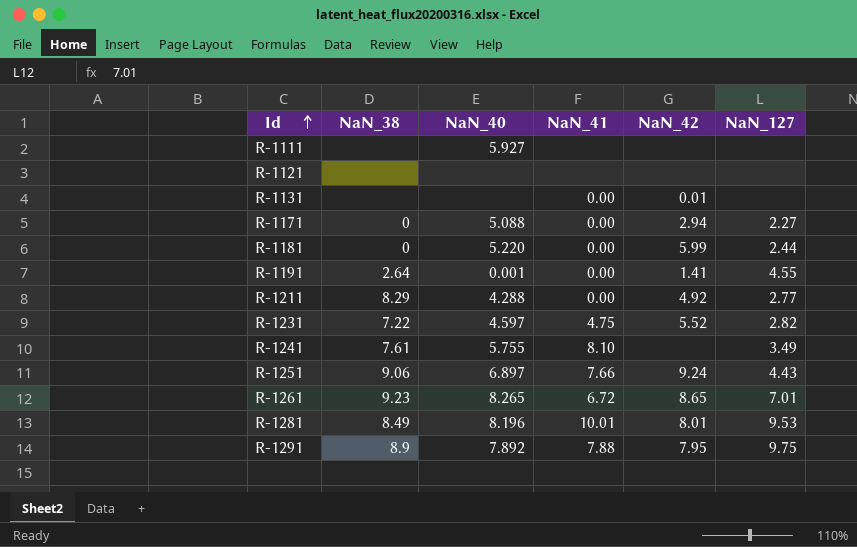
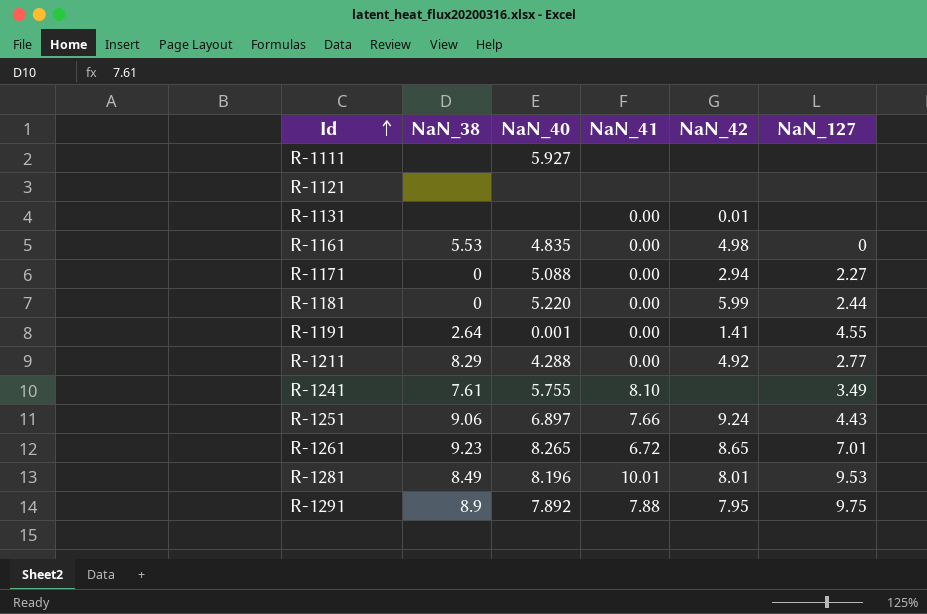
row R-1231: 7.22 | 4.597 | 4.75 | 5.52 | 2.82 -> none
row R-1161: none -> 5.53 | 4.835 | 0.00 | 4.98 | 0

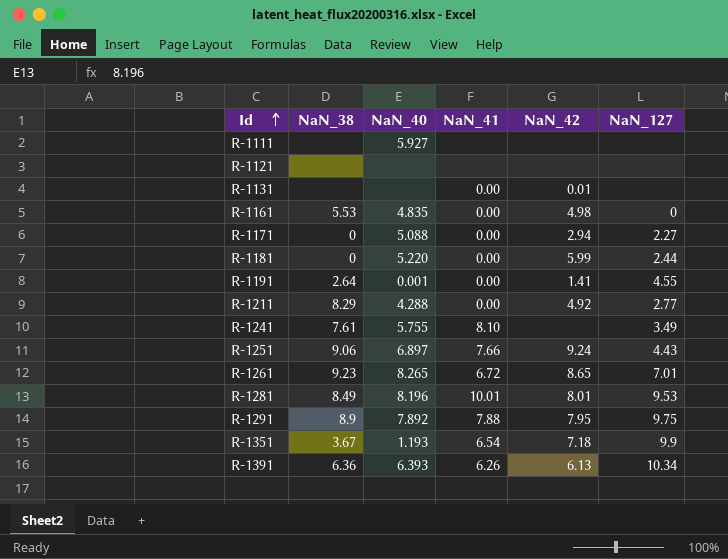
row R-1351: none -> 3.67 | 1.193 | 6.54 | 7.18 | 9.9
row R-1391: none -> 6.36 | 6.393 | 6.26 | 6.13 | 10.34

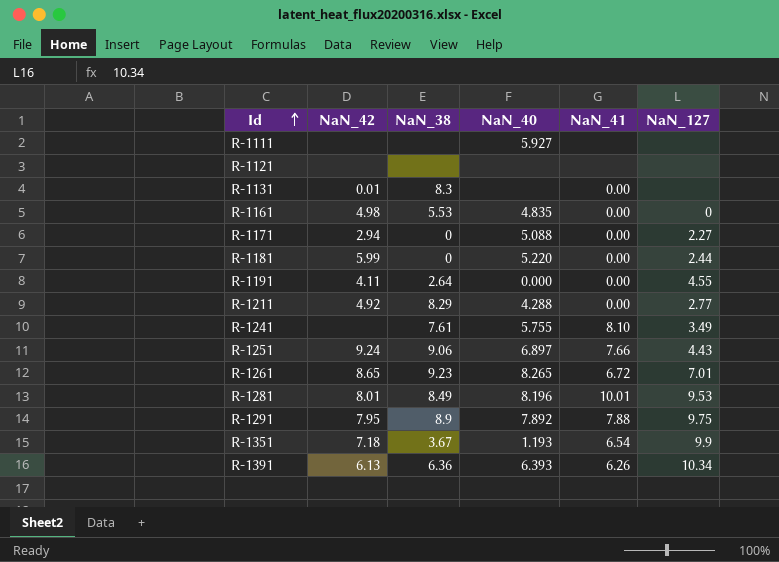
column NaN_42 | position: 5 -> 2
R-1131 | NaN_38: none -> 8.3
R-1191 | NaN_42: 1.41 -> 4.11
R-1191 | NaN_40: 0.001 -> 0.000

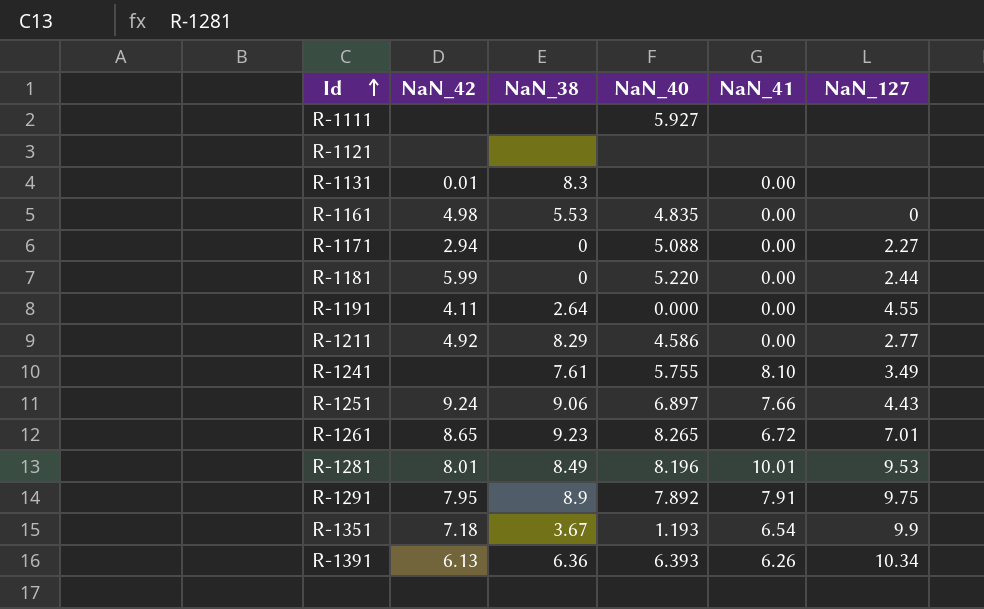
R-1211 | NaN_40: 4.288 -> 4.586
R-1291 | NaN_41: 7.88 -> 7.91

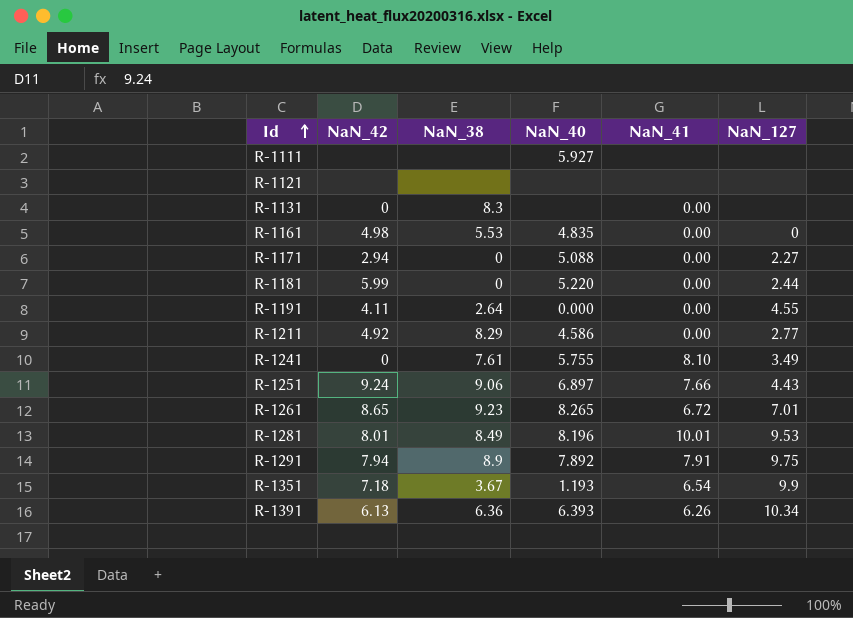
R-1131 | NaN_42: 0.01 -> 0
R-1241 | NaN_42: none -> 0
R-1291 | NaN_42: 7.95 -> 7.94

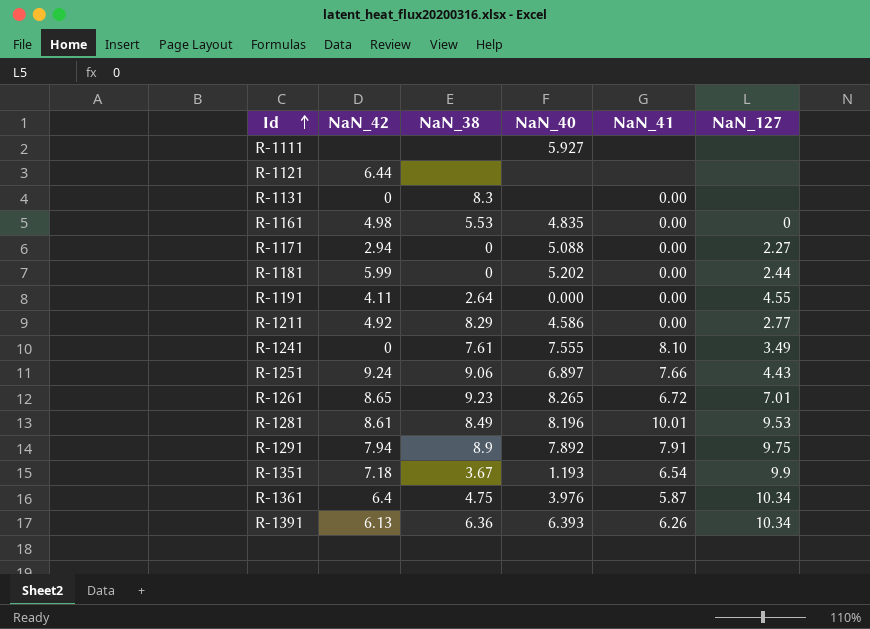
R-1121 | NaN_42: none -> 6.44
R-1181 | NaN_40: 5.220 -> 5.202
R-1241 | NaN_40: 5.755 -> 7.555
R-1281 | NaN_42: 8.01 -> 8.61
row R-1361: none -> 6.4 | 4.75 | 3.976 | 5.87 | 10.34

